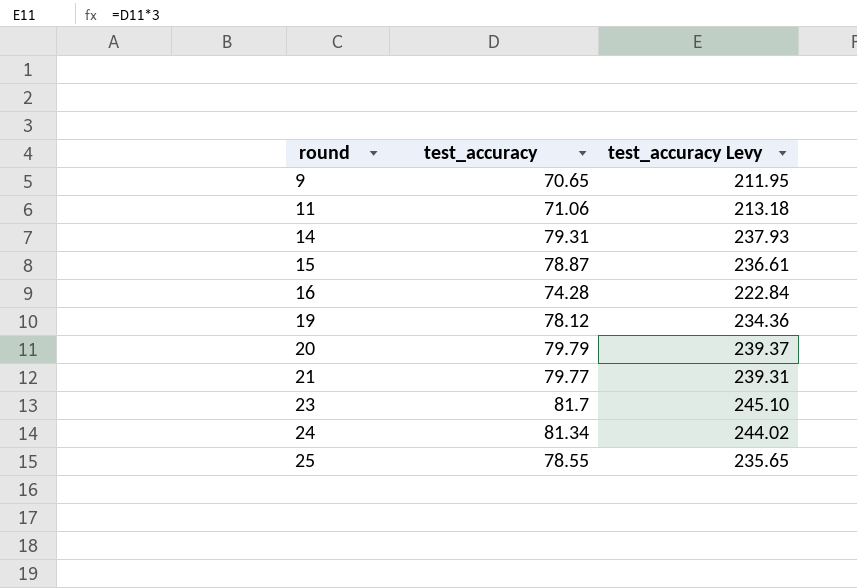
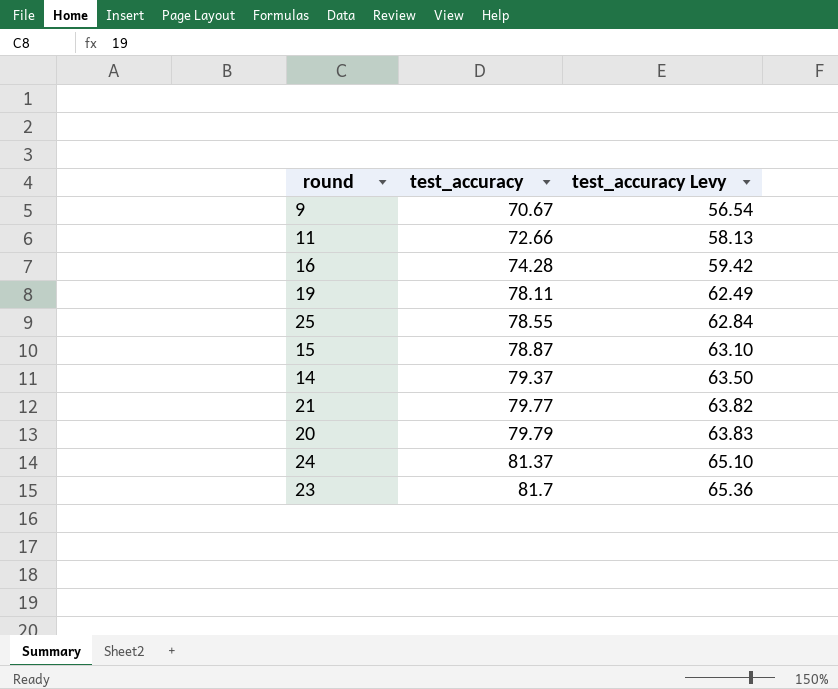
row order: round ascending -> test_accuracy ascending
column test_accuracy Levy | formula: [test_accuracy] * 3 -> [test_accuracy] * 0.8
9 | test_accuracy: 70.65 -> 70.67
11 | test_accuracy: 71.06 -> 72.66
19 | test_accuracy: 78.12 -> 78.11
14 | test_accuracy: 79.31 -> 79.37
24 | test_accuracy: 81.34 -> 81.37

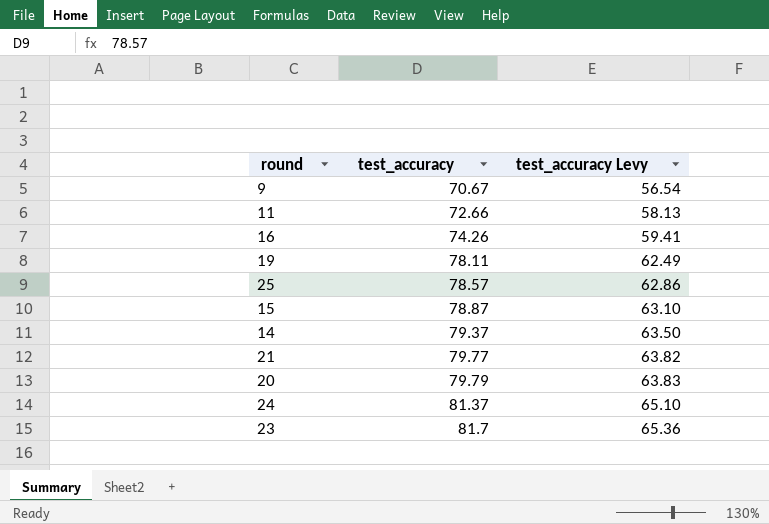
16 | test_accuracy: 74.28 -> 74.26
16 | test_accuracy Levy: 59.42 -> 59.41
25 | test_accuracy: 78.55 -> 78.57
25 | test_accuracy Levy: 62.84 -> 62.86

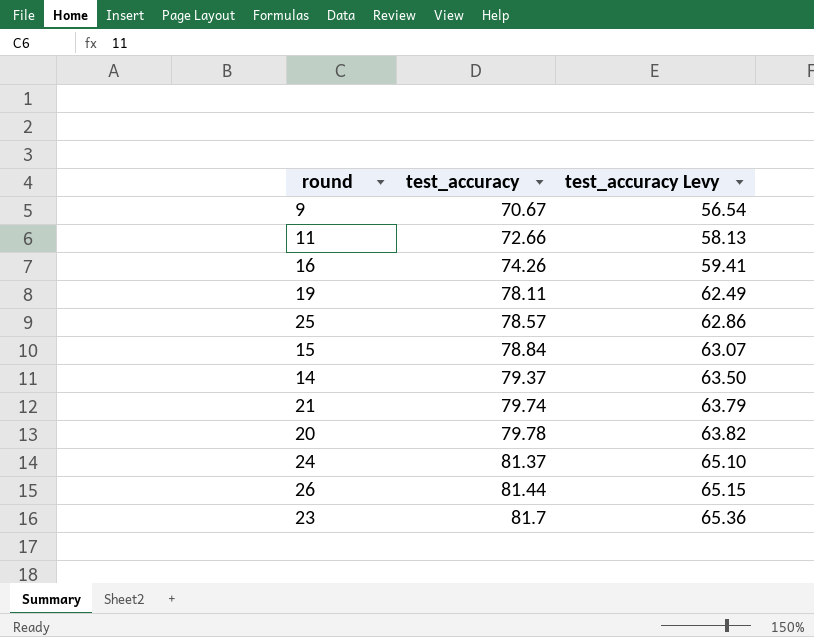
15 | test_accuracy: 78.87 -> 78.84
15 | test_accuracy Levy: 63.10 -> 63.07
21 | test_accuracy: 79.77 -> 79.74
21 | test_accuracy Levy: 63.82 -> 63.79
20 | test_accuracy: 79.79 -> 79.78
20 | test_accuracy Levy: 63.83 -> 63.82
row 26: none -> 81.44 | 65.15

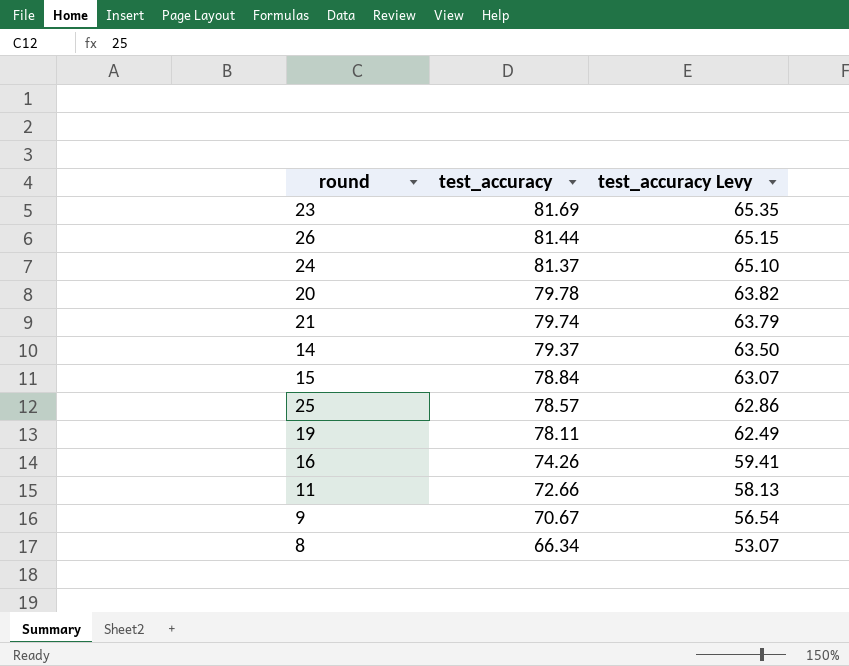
row order: test_accuracy ascending -> test_accuracy descending
23 | test_accuracy: 81.7 -> 81.69
23 | test_accuracy Levy: 65.36 -> 65.35
row 8: none -> 66.34 | 53.07

